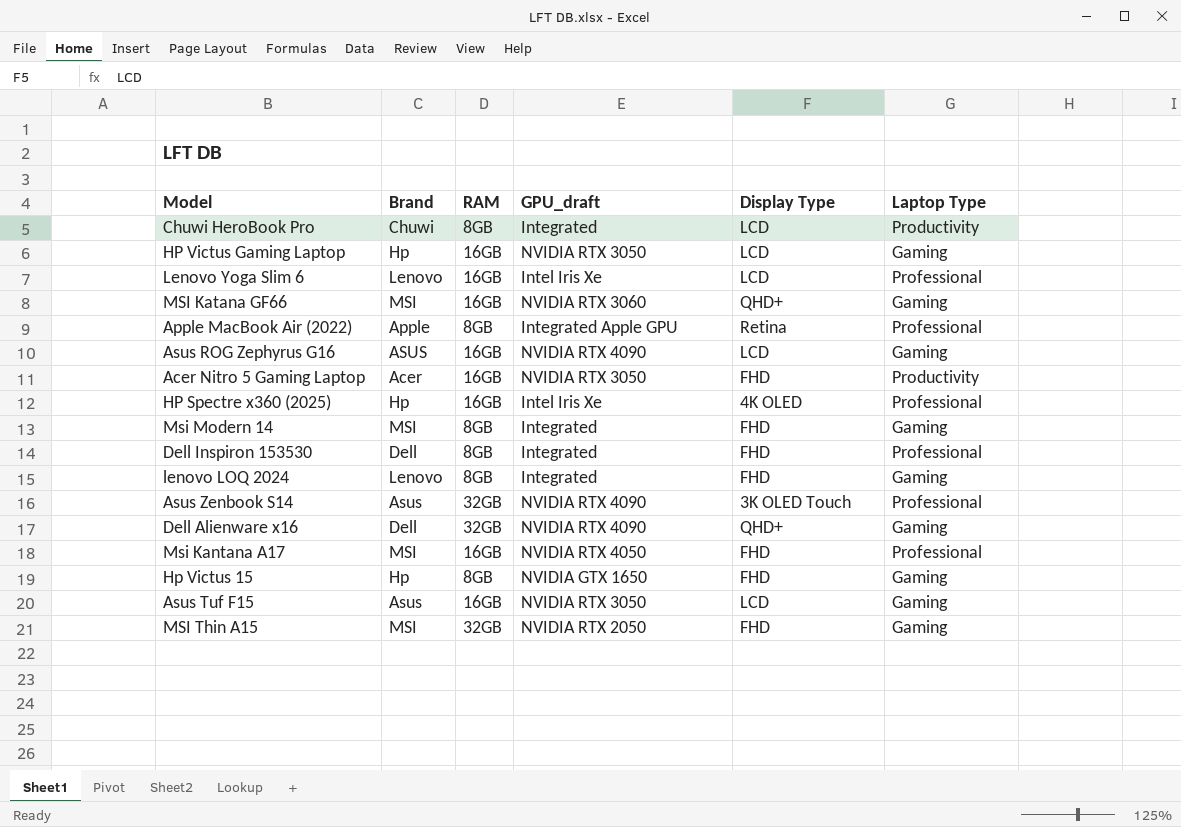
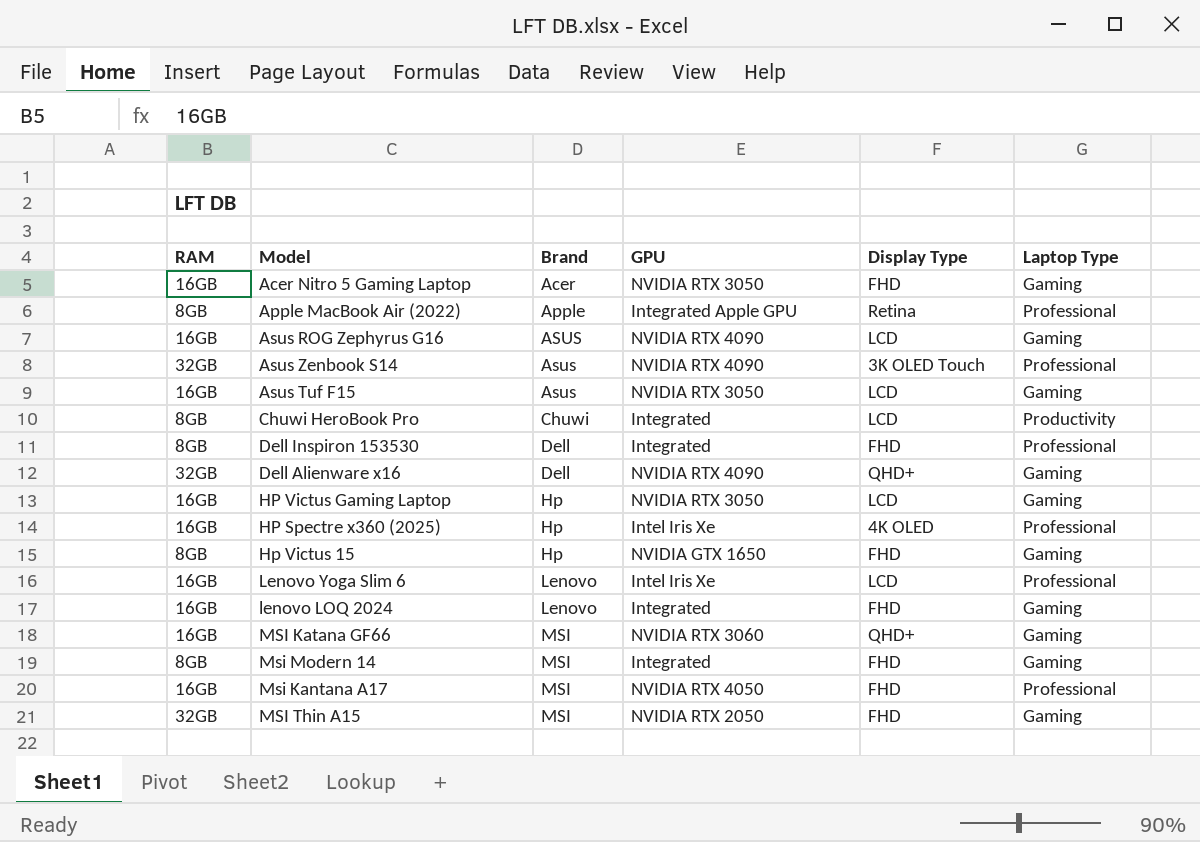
row order: none -> Brand ascending
column RAM | position: 3 -> 1
column name: GPU_draft -> GPU
Acer Nitro 5 Gaming Laptop | Laptop Type: Productivity -> Gaming
lenovo LOQ 2024 | RAM: 8GB -> 16GB

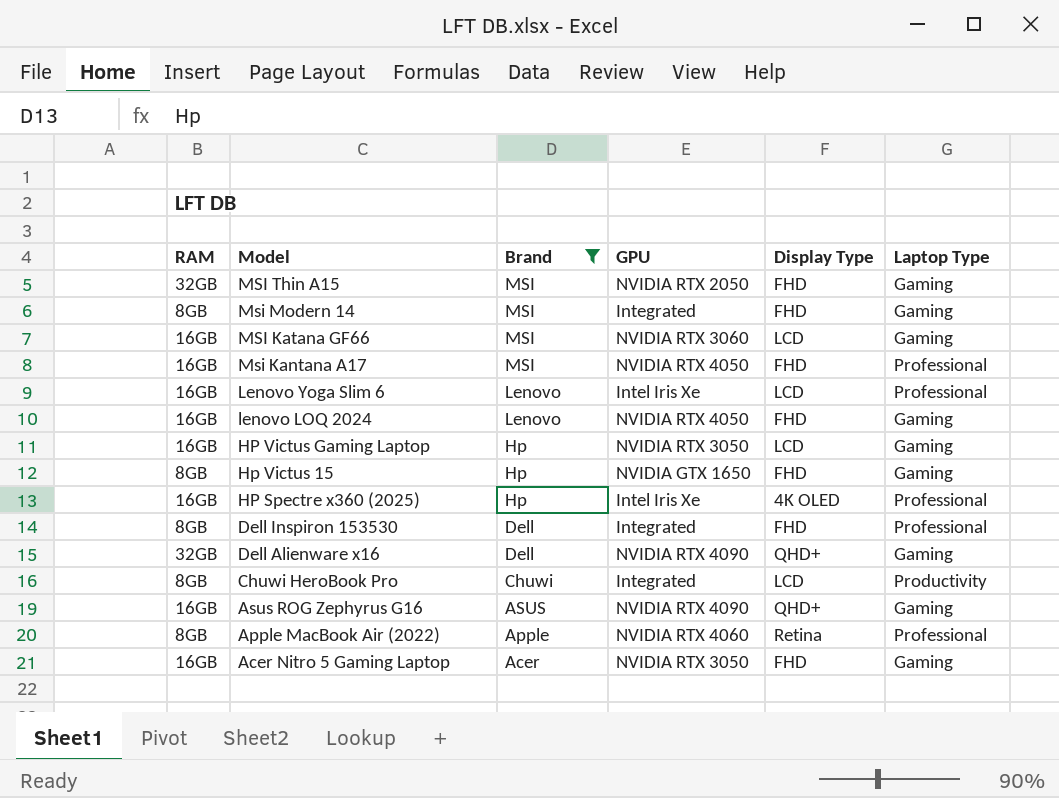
filter: none -> Brand != Asus
row order: Brand ascending -> Model descending
MSI Katana GF66 | Display Type: QHD+ -> LCD
lenovo LOQ 2024 | GPU: Integrated -> NVIDIA RTX 4050
Asus ROG Zephyrus G16 | Display Type: LCD -> QHD+
Apple MacBook Air (2022) | GPU: Integrated Apple GPU -> NVIDIA RTX 4060

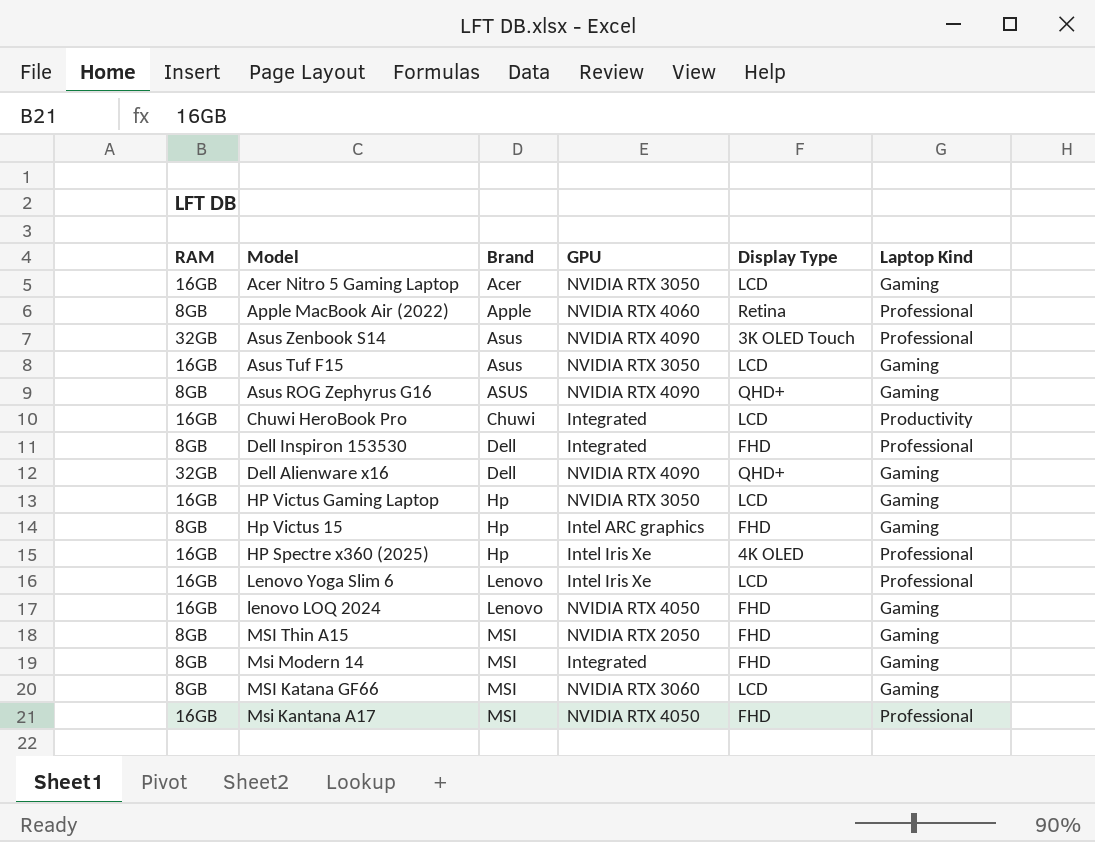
filter: Brand != Asus -> none
row order: Model descending -> Brand ascending
column name: Laptop Type -> Laptop Kind
Acer Nitro 5 Gaming Laptop | Display Type: FHD -> LCD
Asus ROG Zephyrus G16 | RAM: 16GB -> 8GB
Chuwi HeroBook Pro | RAM: 8GB -> 16GB
Hp Victus 15 | GPU: NVIDIA GTX 1650 -> Intel ARC graphics
MSI Thin A15 | RAM: 32GB -> 8GB
MSI Katana GF66 | RAM: 16GB -> 8GB

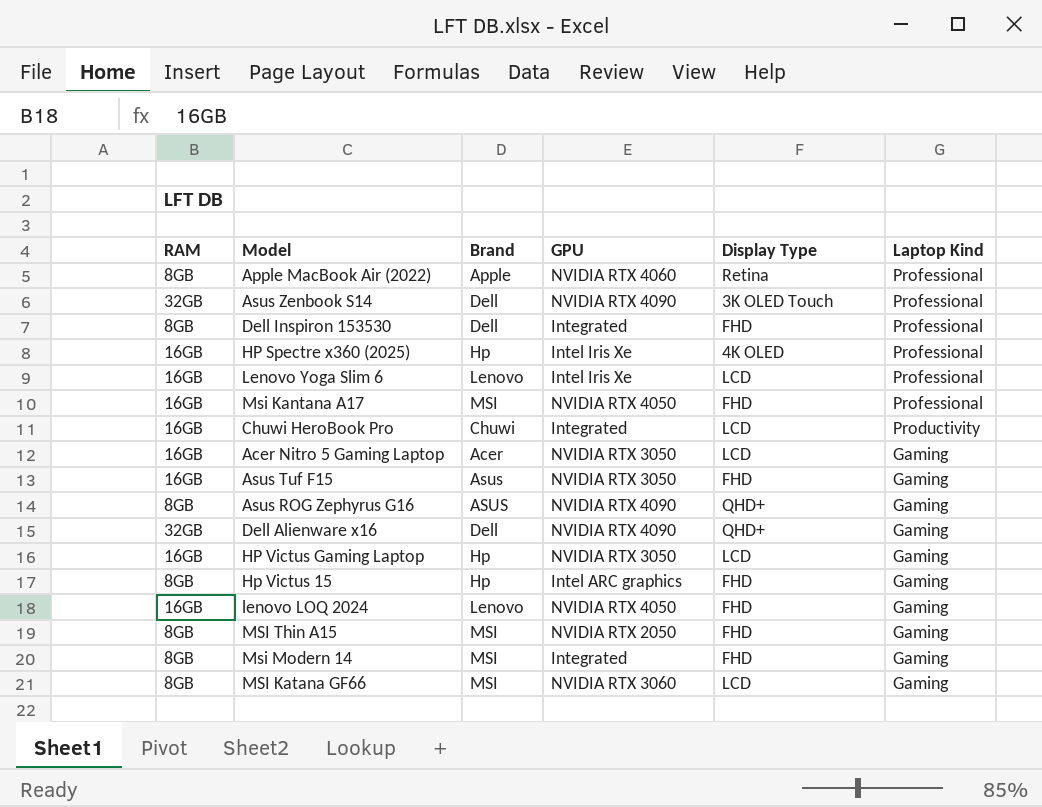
row order: Brand ascending -> Laptop Kind descending
Asus Zenbook S14 | Brand: Asus -> Dell
Asus Tuf F15 | Display Type: LCD -> FHD

